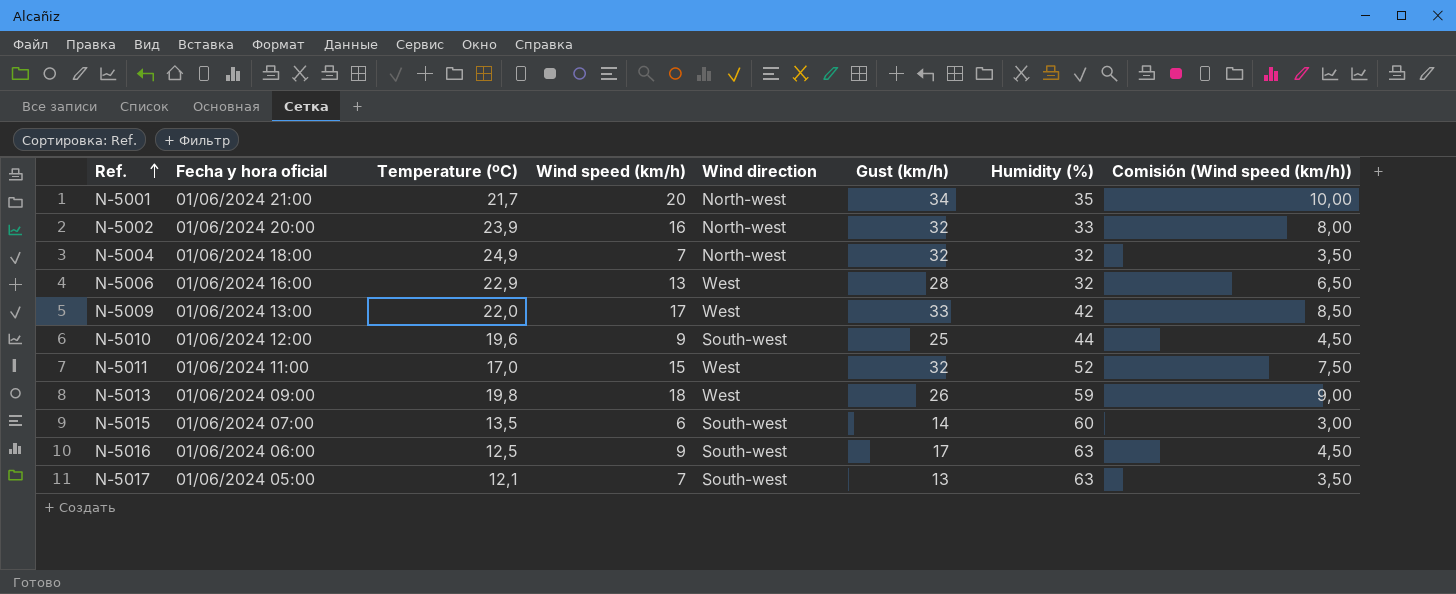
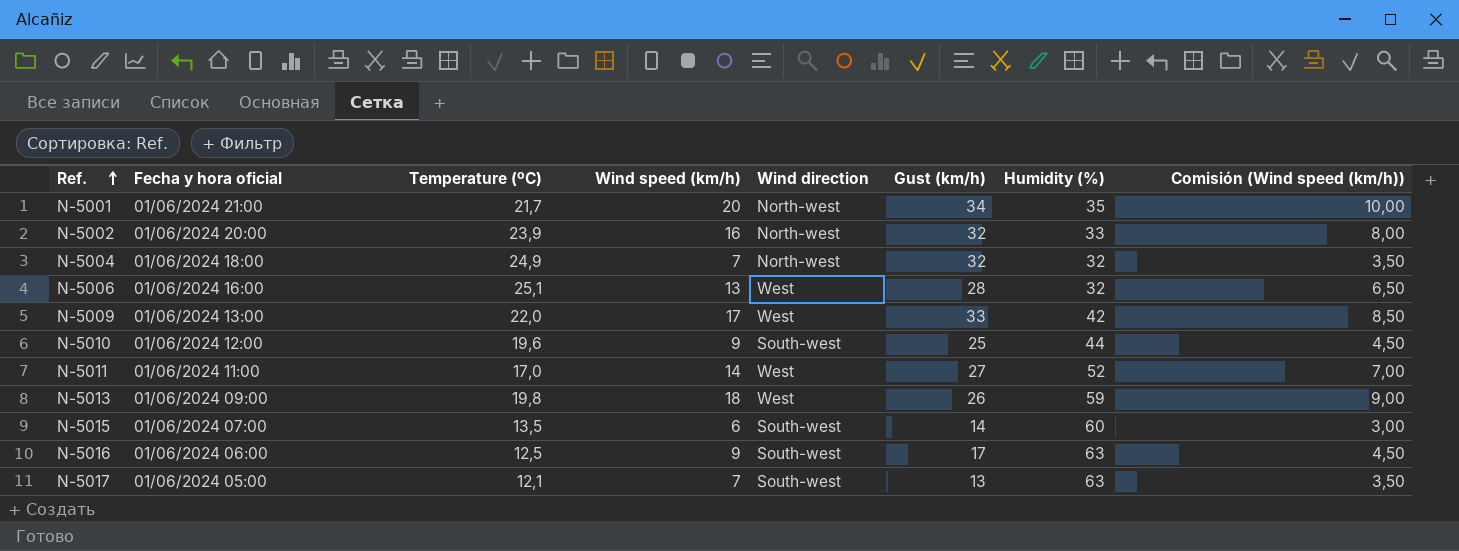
N-5006 | Temperature (ºC): 22,9 -> 25,1
N-5011 | Wind speed (km/h): 15 -> 14
N-5011 | Gust (km/h): 32 -> 27
N-5011 | Comisión (Wind speed (km/h)): 7,50 -> 7,00

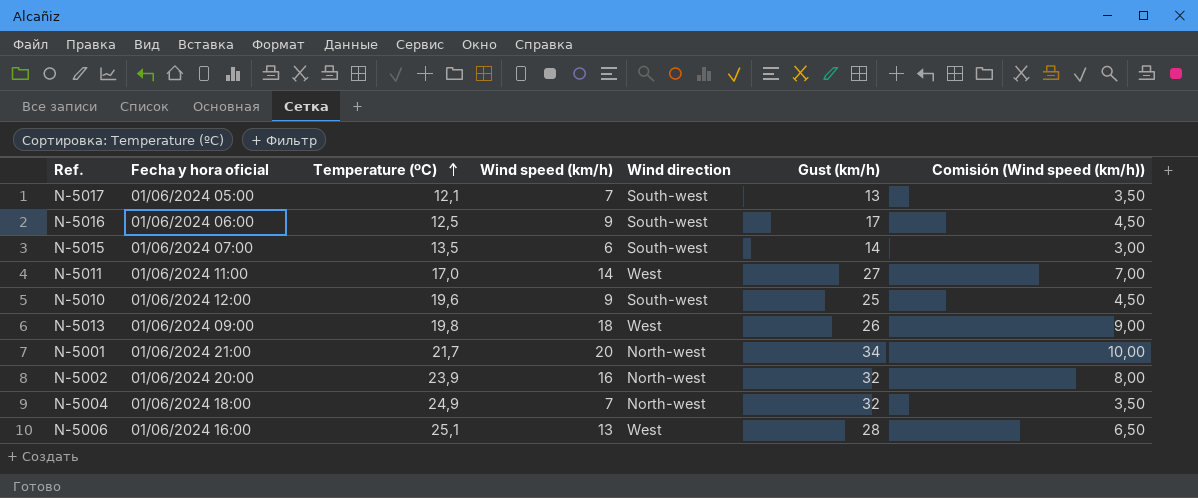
row order: Ref. ascending -> Temperature (ºC) ascending
column Humidity (%) | position: 7 -> none
row N-5009: 01/06/2024 13:00 | 22,0 | 17 | West | 33 | 42 | 8,50 -> none

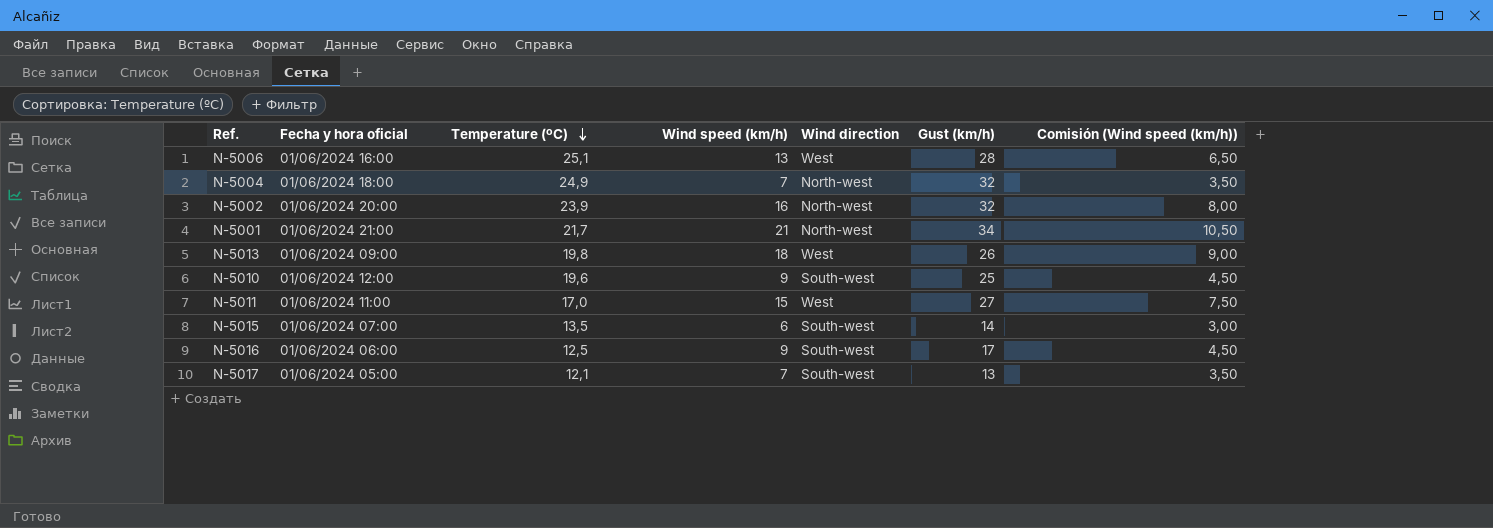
row order: Temperature (ºC) ascending -> Temperature (ºC) descending
N-5001 | Wind speed (km/h): 20 -> 21
N-5001 | Comisión (Wind speed (km/h)): 10,00 -> 10,50
N-5011 | Wind speed (km/h): 14 -> 15
N-5011 | Comisión (Wind speed (km/h)): 7,00 -> 7,50

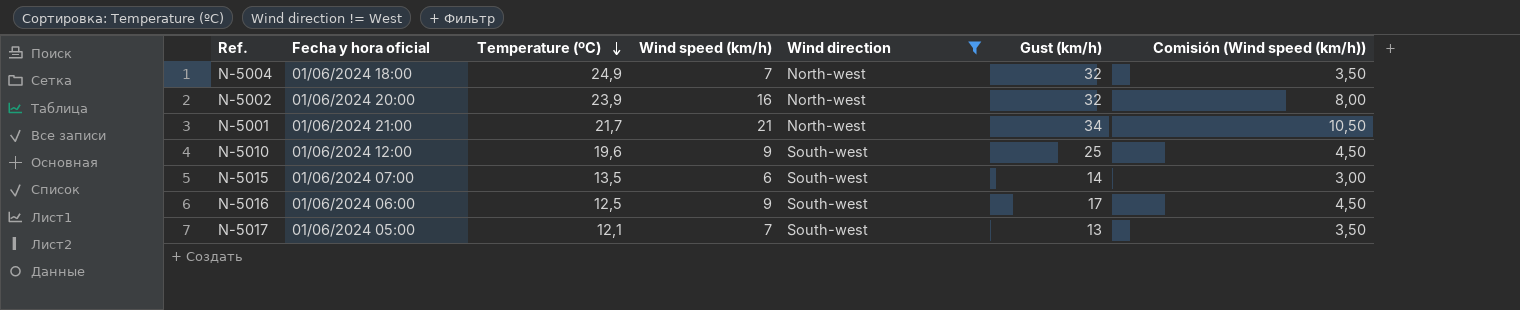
filter: none -> Wind direction != West

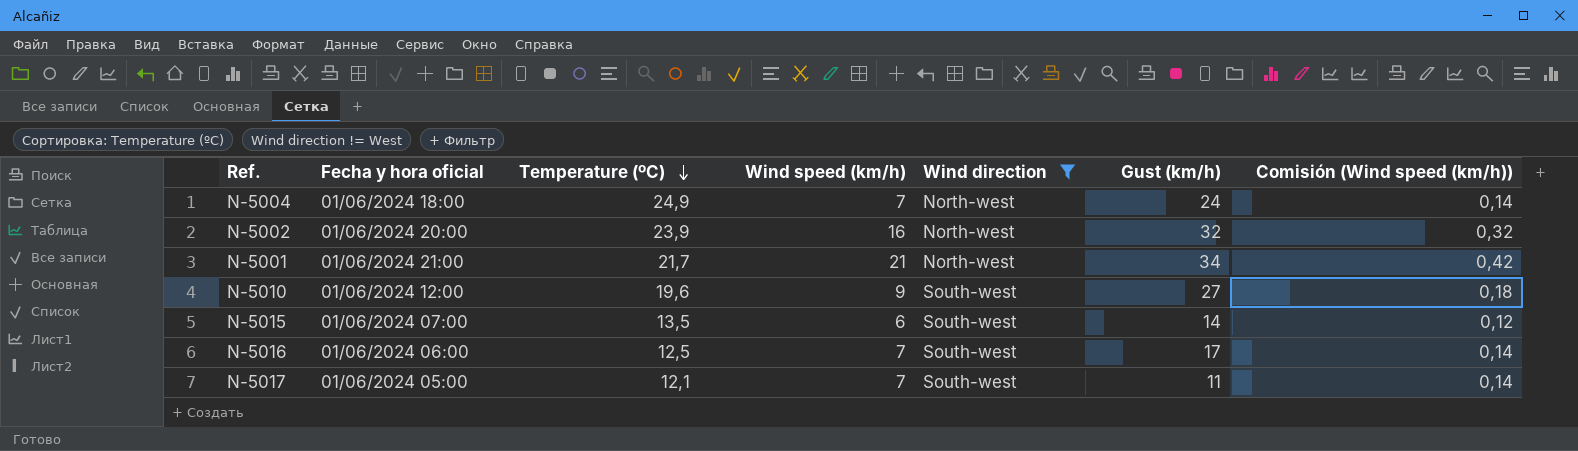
column Comisión (Wind speed (km/h)) | formula: [Wind speed (km/h)] * 0,5 -> [Wind speed (km/h)] * 0,02
N-5004 | Gust (km/h): 32 -> 24
N-5010 | Gust (km/h): 25 -> 27
N-5016 | Wind speed (km/h): 9 -> 7
N-5017 | Gust (km/h): 13 -> 11

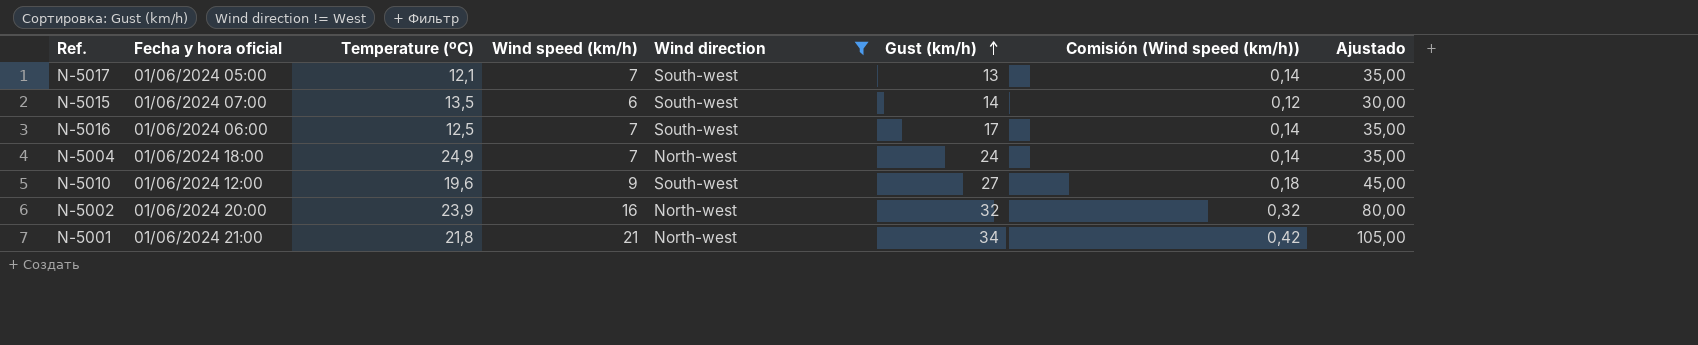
row order: Temperature (ºC) descending -> Gust (km/h) ascending
column Ajustado | formula: none -> [Wind speed (km/h)] * 5
N-5017 | Gust (km/h): 11 -> 13
N-5001 | Temperature (ºC): 21,7 -> 21,8

